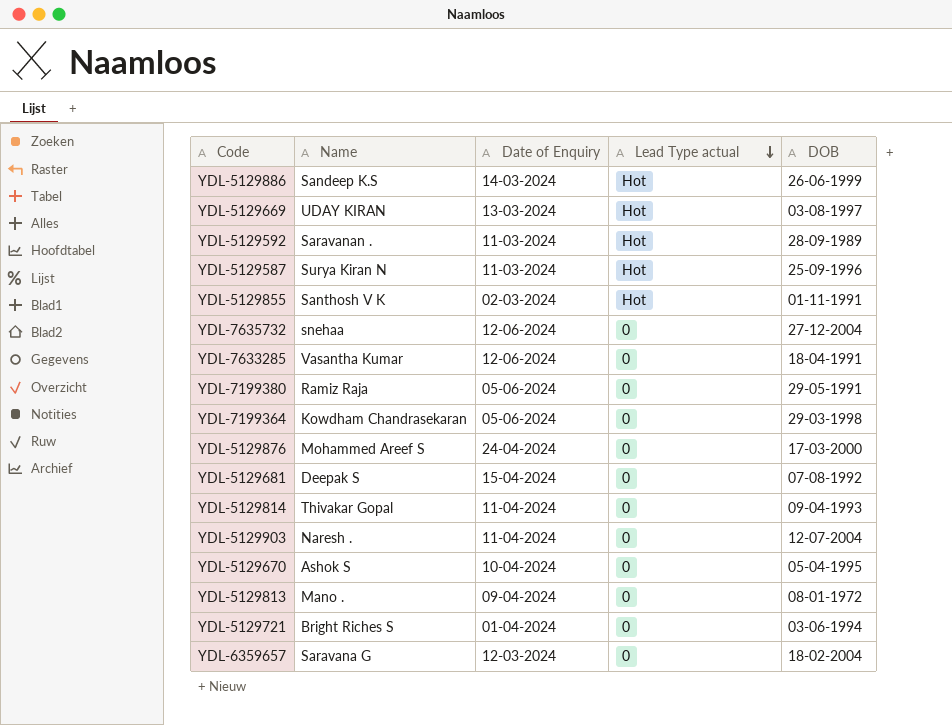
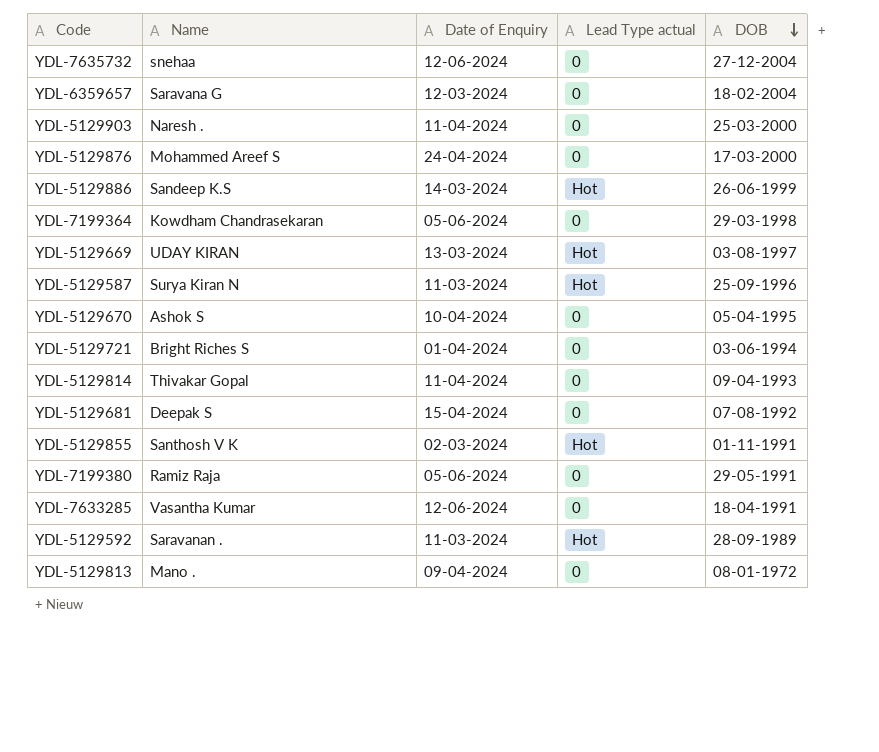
row order: Lead Type actual descending -> DOB descending
YDL-5129903 | DOB: 12-07-2004 -> 25-03-2000

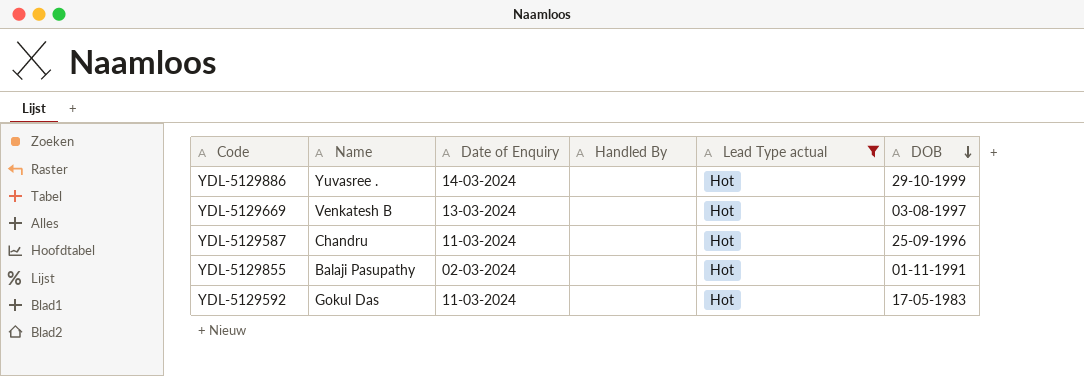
filter: none -> Lead Type actual = Hot
column Handled By | position: none -> 4
YDL-5129886 | Name: Sandeep K.S -> Yuvasree .
YDL-5129886 | DOB: 26-06-1999 -> 29-10-1999
YDL-5129669 | Name: UDAY KIRAN -> Venkatesh B
YDL-5129587 | Name: Surya Kiran N -> Chandru
YDL-5129855 | Name: Santhosh V K -> Balaji Pasupathy
YDL-5129592 | Name: Saravanan . -> Gokul Das
YDL-5129592 | DOB: 28-09-1989 -> 17-05-1983

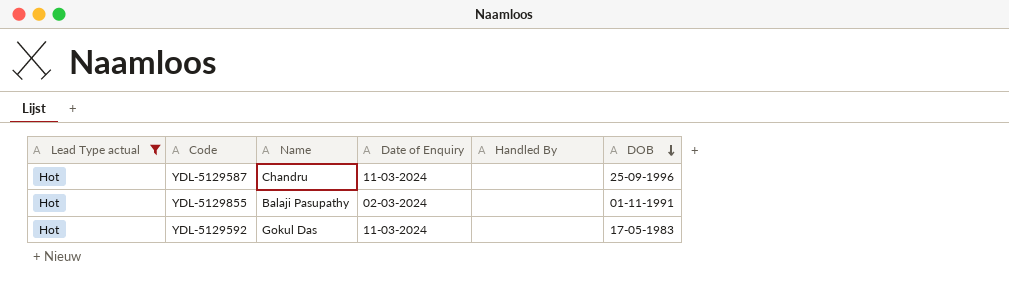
column Lead Type actual | position: 5 -> 1
row YDL-5129886: Yuvasree . | 14-03-2024 | none | Hot | 29-10-1999 -> none
row YDL-5129669: Venkatesh B | 13-03-2024 | none | Hot | 03-08-1997 -> none

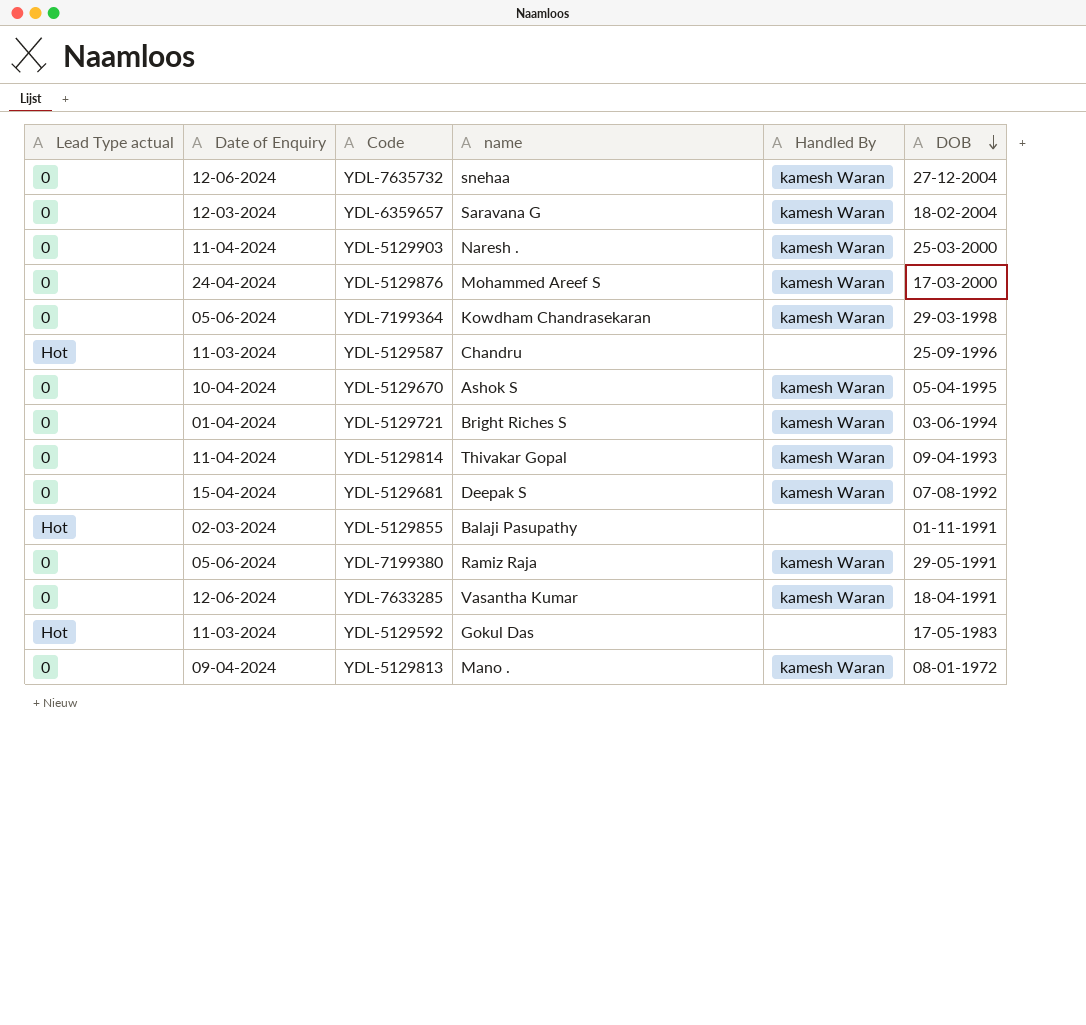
filter: Lead Type actual = Hot -> none
column Date of Enquiry | position: 4 -> 2
column name: Name -> name

